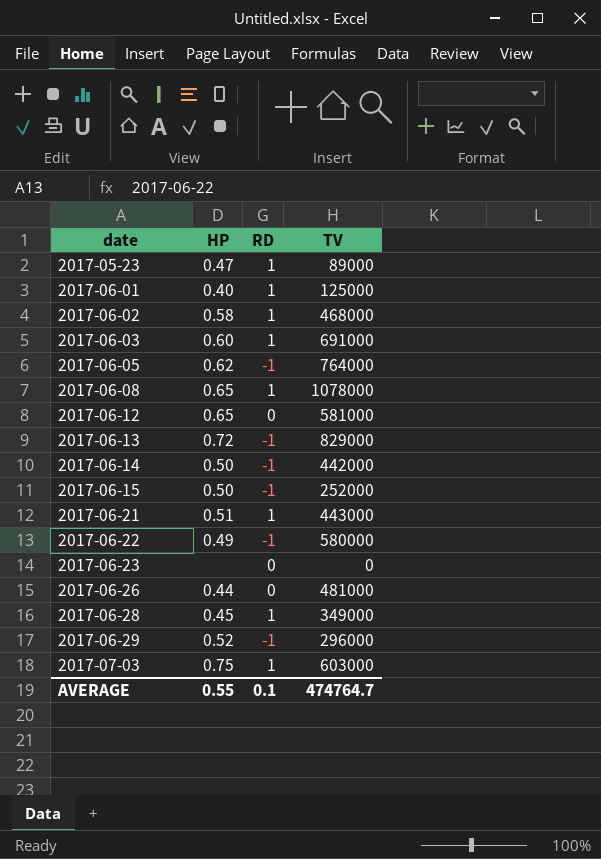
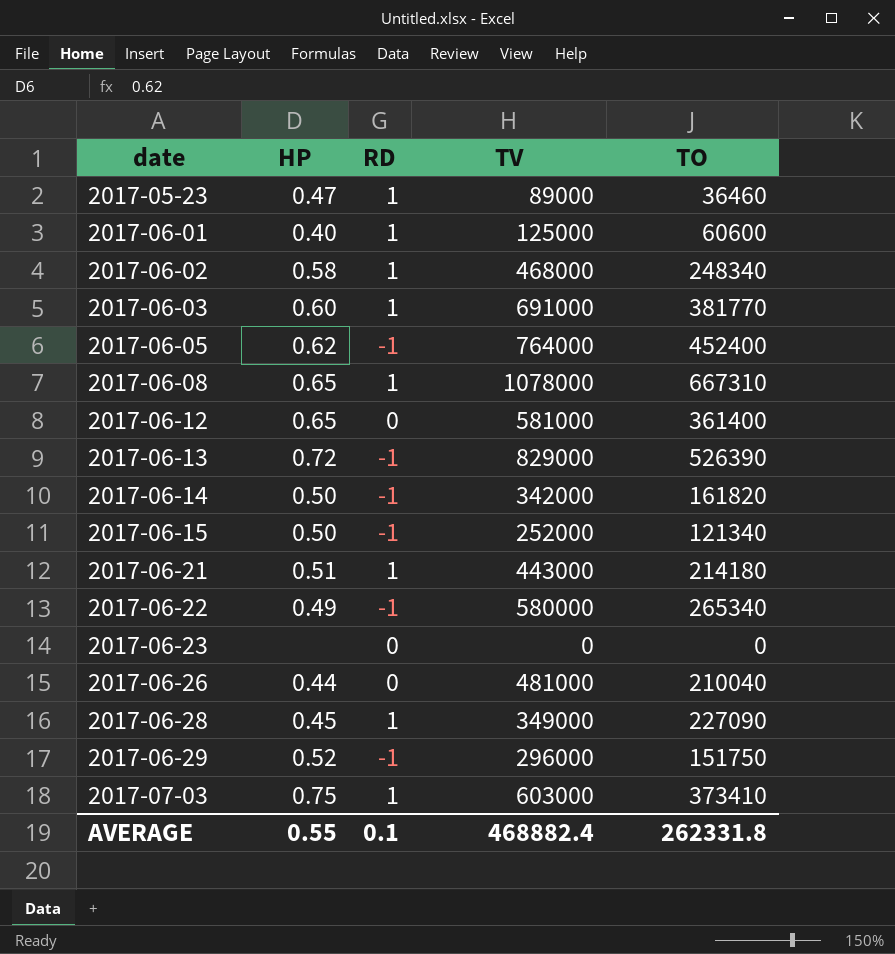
column TO | position: none -> 5
2017-06-14 | TV: 442000 -> 342000
AVERAGE | TV: 474764.7 -> 468882.4

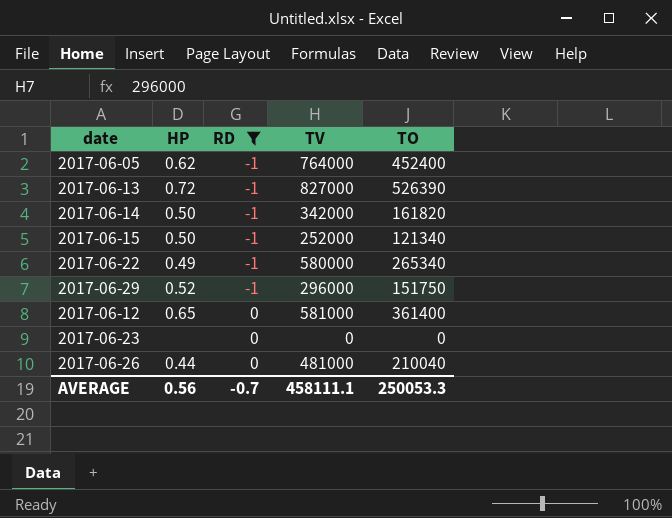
filter: none -> RD != 1
row order: date ascending -> RD ascending
2017-06-13 | TV: 829000 -> 827000
AVERAGE | HP: 0.55 -> 0.56
AVERAGE | RD: 0.1 -> -0.7
AVERAGE | TV: 468882.4 -> 458111.1
AVERAGE | TO: 262331.8 -> 250053.3

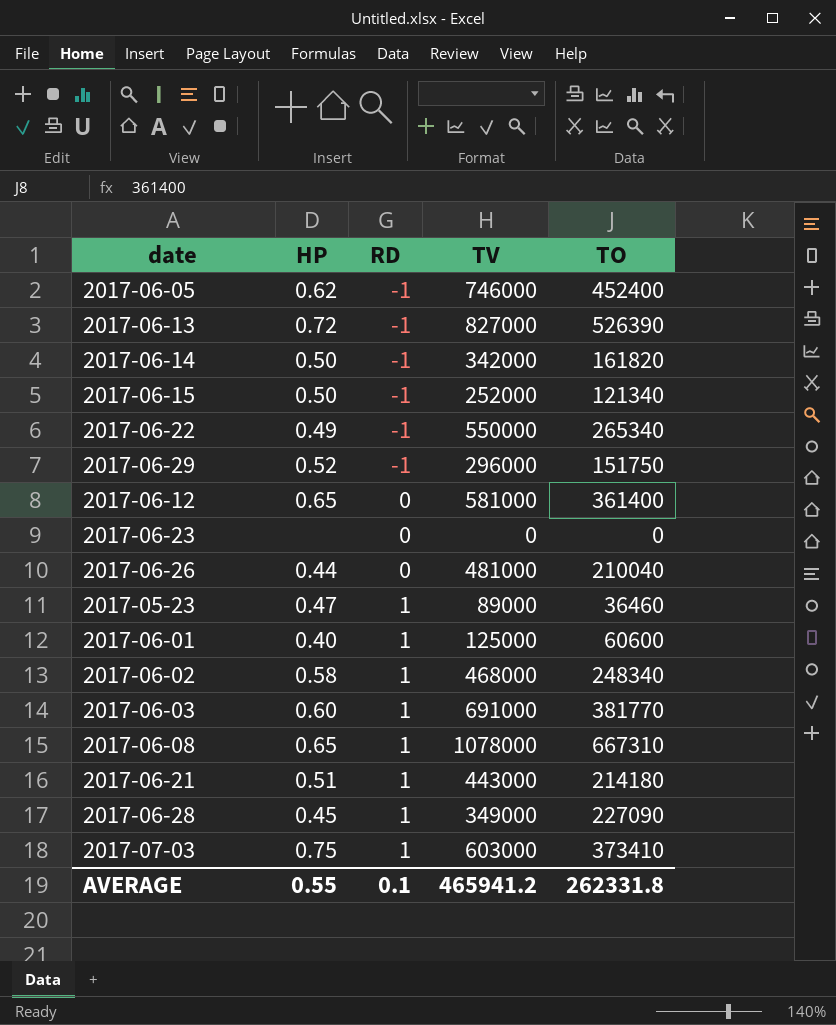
filter: RD != 1 -> none
2017-06-05 | TV: 764000 -> 746000
2017-06-22 | TV: 580000 -> 550000
AVERAGE | HP: 0.56 -> 0.55
AVERAGE | RD: -0.7 -> 0.1
AVERAGE | TV: 458111.1 -> 465941.2
AVERAGE | TO: 250053.3 -> 262331.8

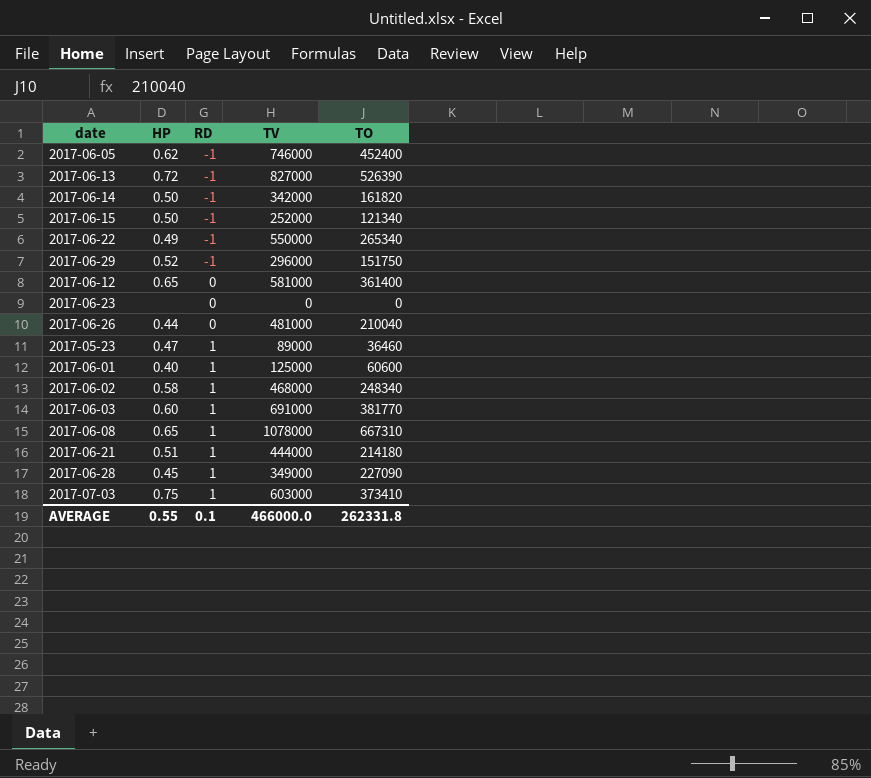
2017-06-21 | TV: 443000 -> 444000
AVERAGE | TV: 465941.2 -> 466000.0

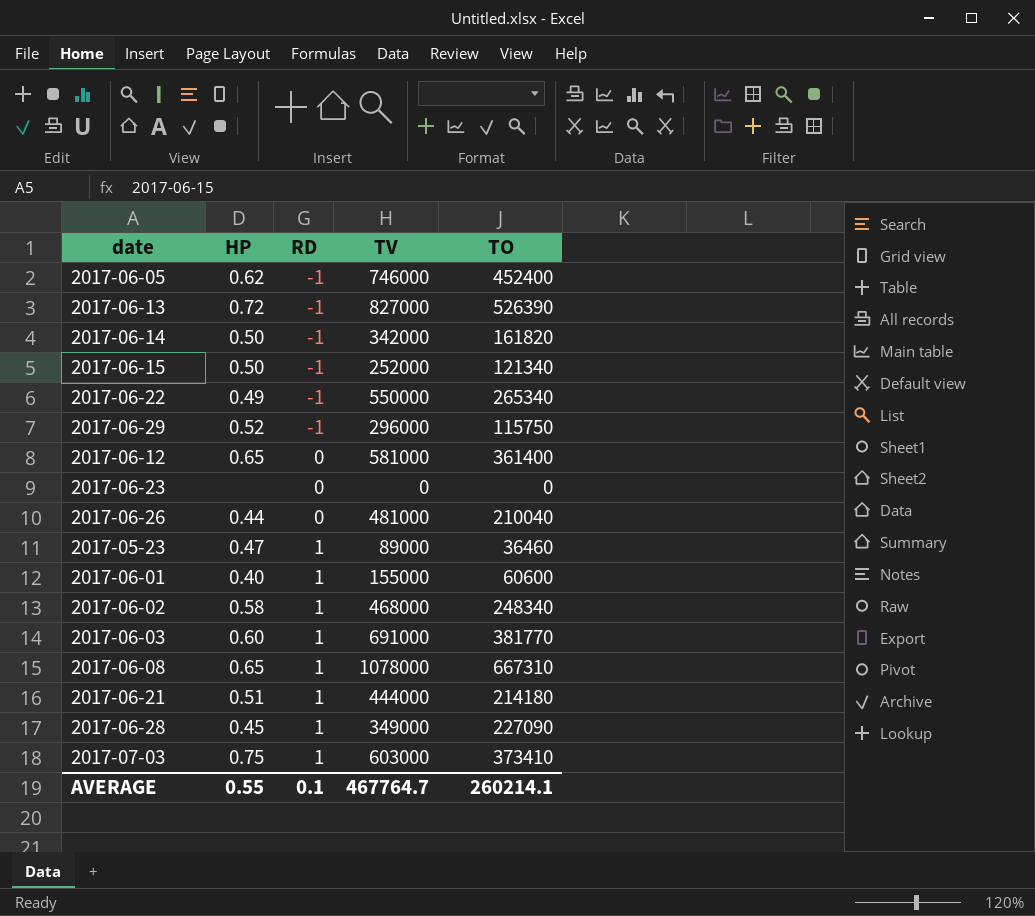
2017-06-29 | TO: 151750 -> 115750
2017-06-01 | TV: 125000 -> 155000
AVERAGE | TV: 466000.0 -> 467764.7
AVERAGE | TO: 262331.8 -> 260214.1

